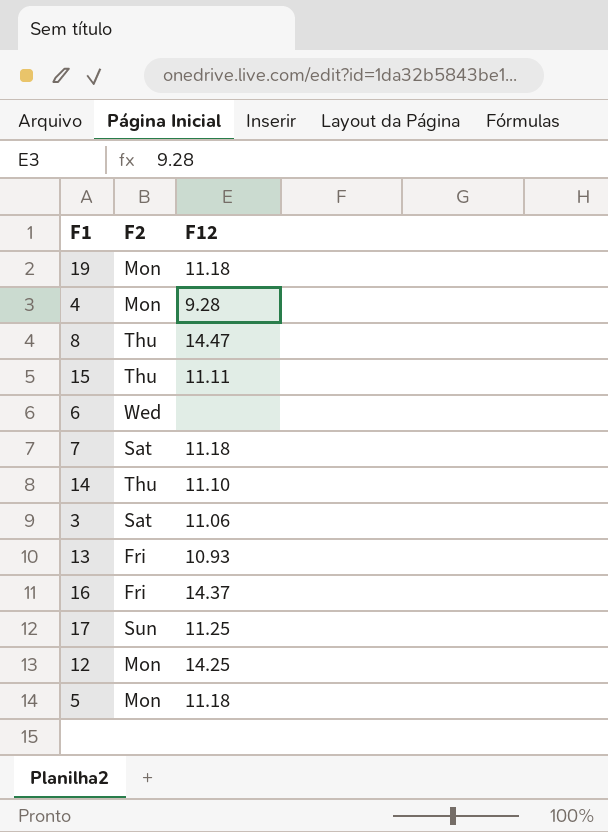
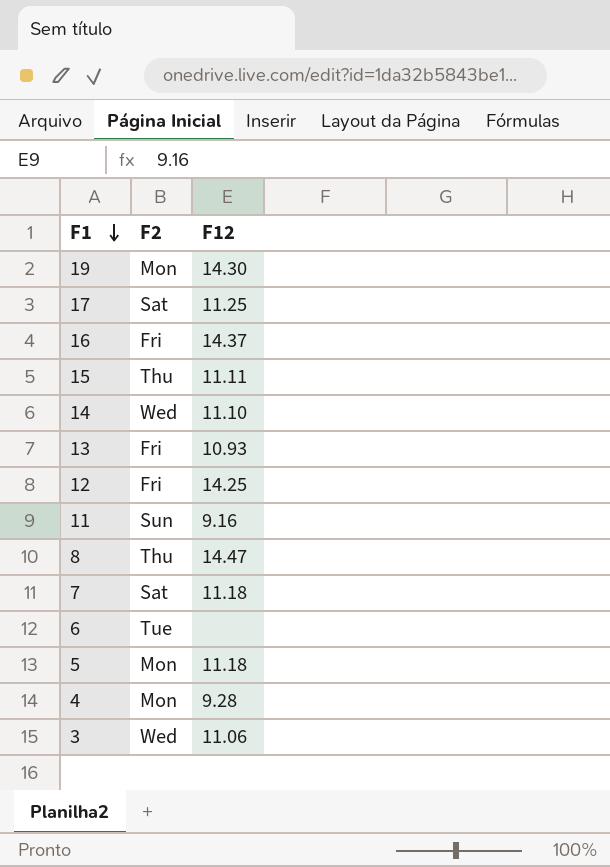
row order: none -> F1 descending
19 | F12: 11.18 -> 14.30
17 | F2: Sun -> Sat
14 | F2: Thu -> Wed
12 | F2: Mon -> Fri
row 11: none -> Sun | 9.16
6 | F2: Wed -> Tue
3 | F2: Sat -> Wed

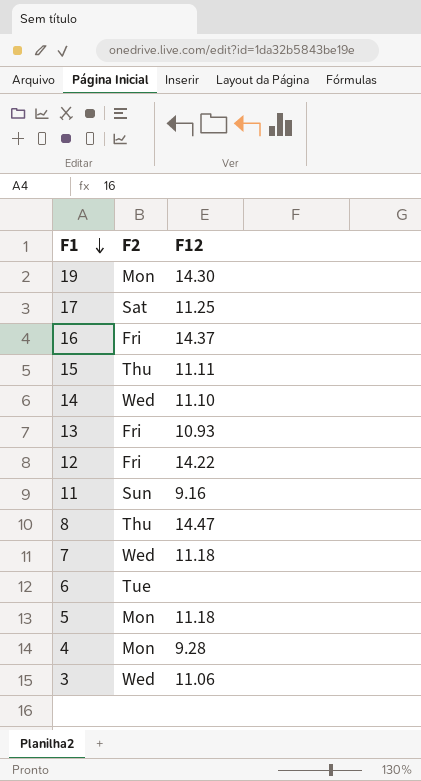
12 | F12: 14.25 -> 14.22
7 | F2: Sat -> Wed

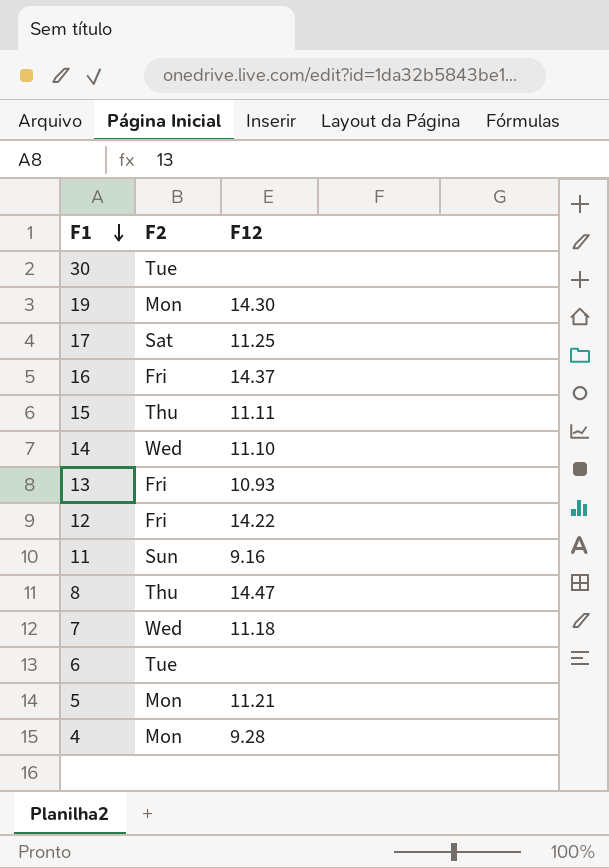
row 3: Wed | 11.06 -> none
row 30: none -> Tue | none
5 | F12: 11.18 -> 11.21

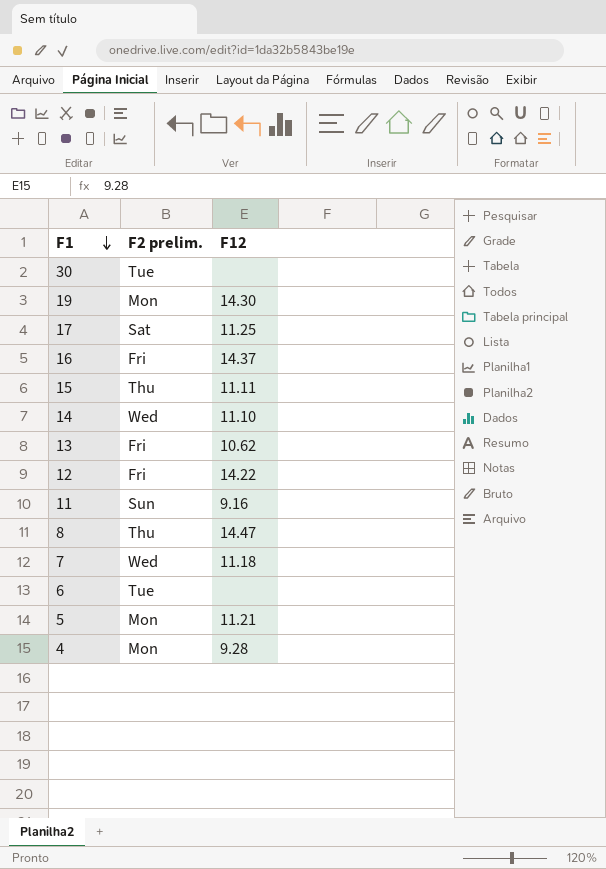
column name: F2 -> F2 prelim.
13 | F12: 10.93 -> 10.62

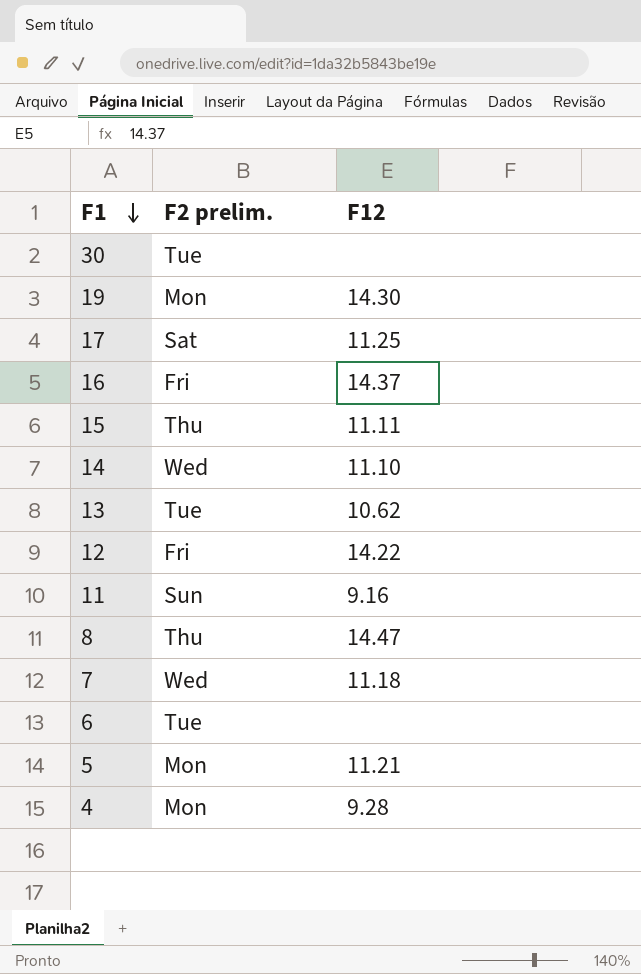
13 | F2 prelim.: Fri -> Tue

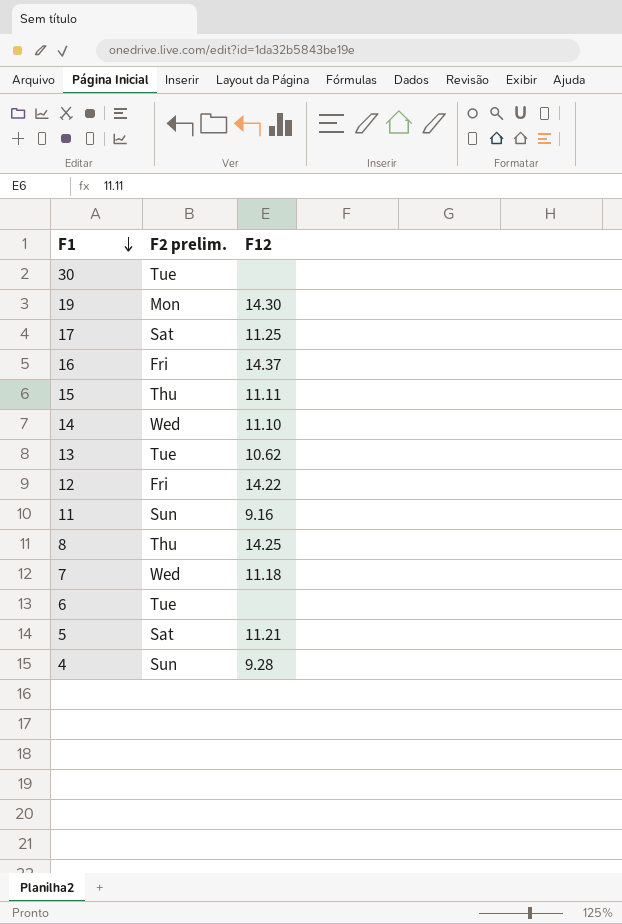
8 | F12: 14.47 -> 14.25
5 | F2 prelim.: Mon -> Sat
4 | F2 prelim.: Mon -> Sun

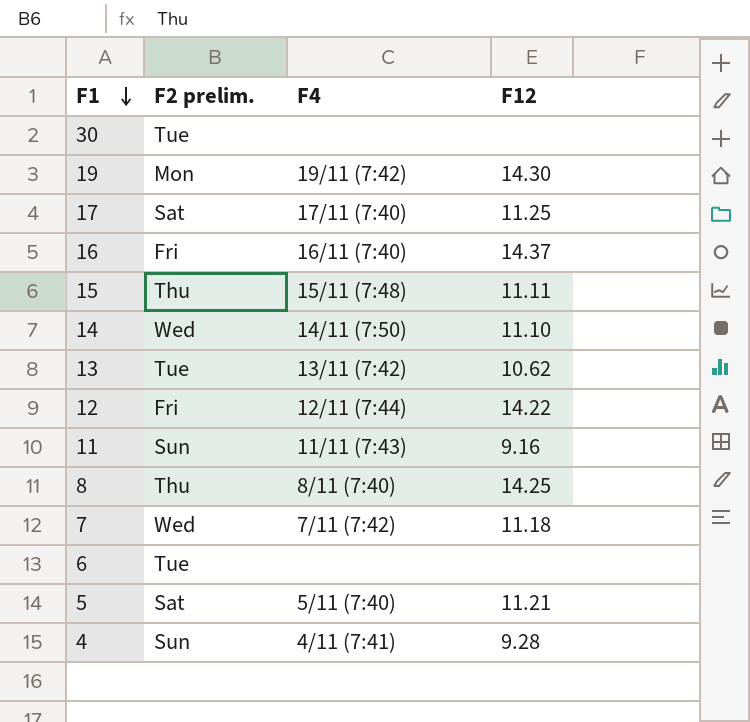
column F4 | position: none -> 3

